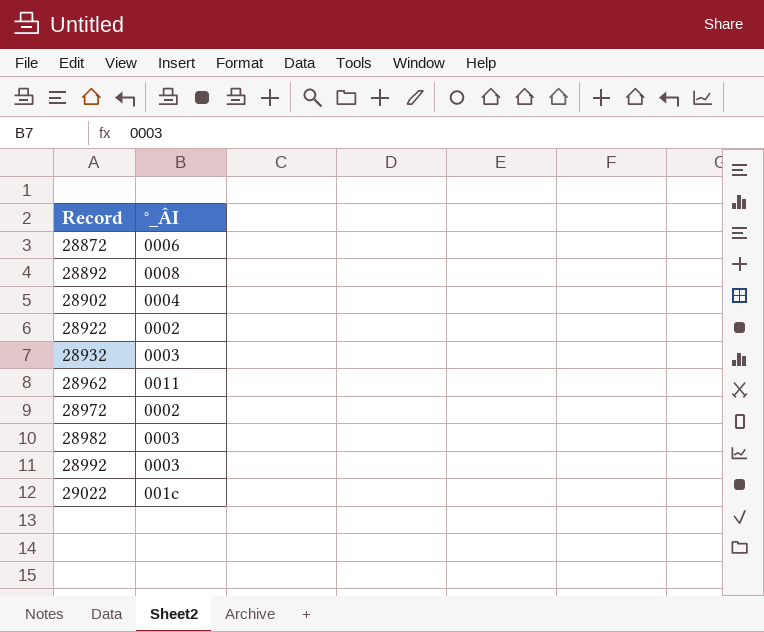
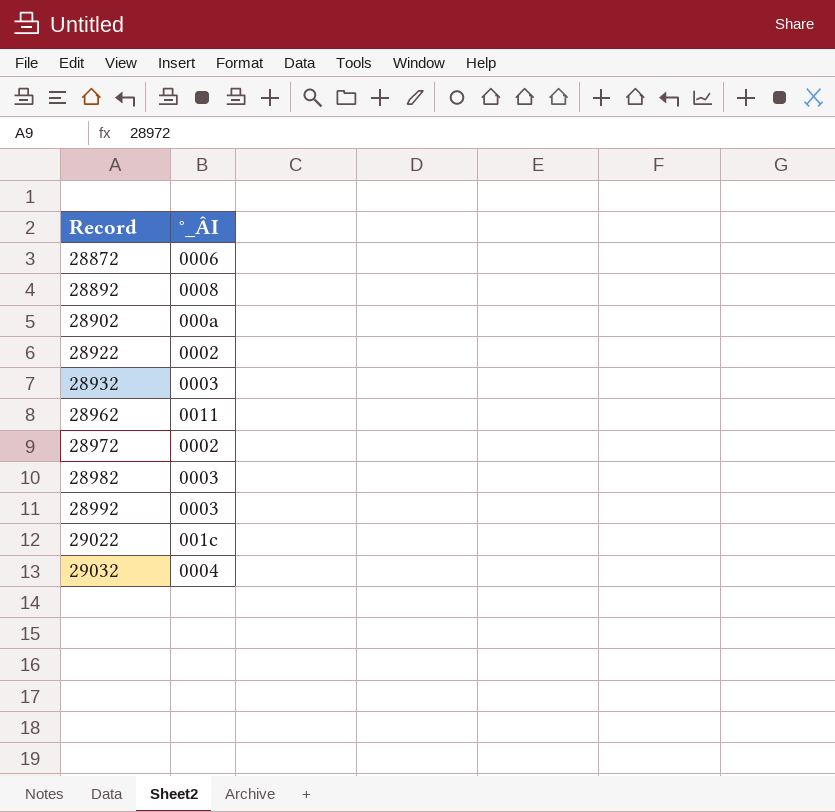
28902 | °_ÂI: 0004 -> 000a
row 29032: none -> 0004

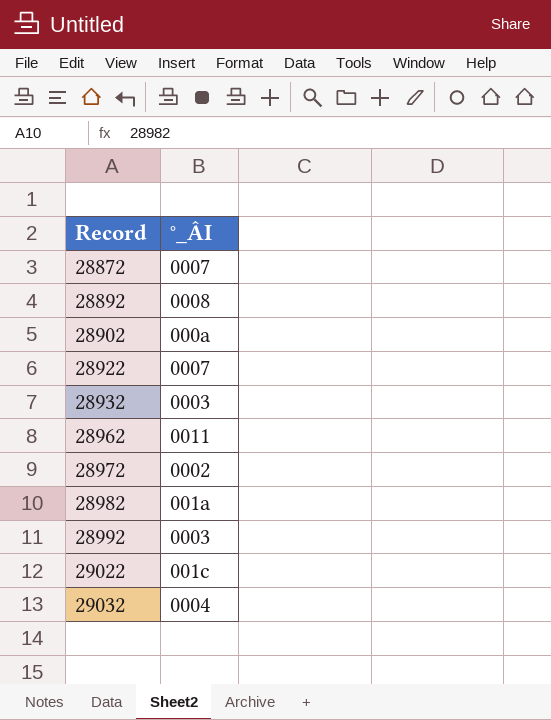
28872 | °_ÂI: 0006 -> 0007
28922 | °_ÂI: 0002 -> 0007
28982 | °_ÂI: 0003 -> 001a

